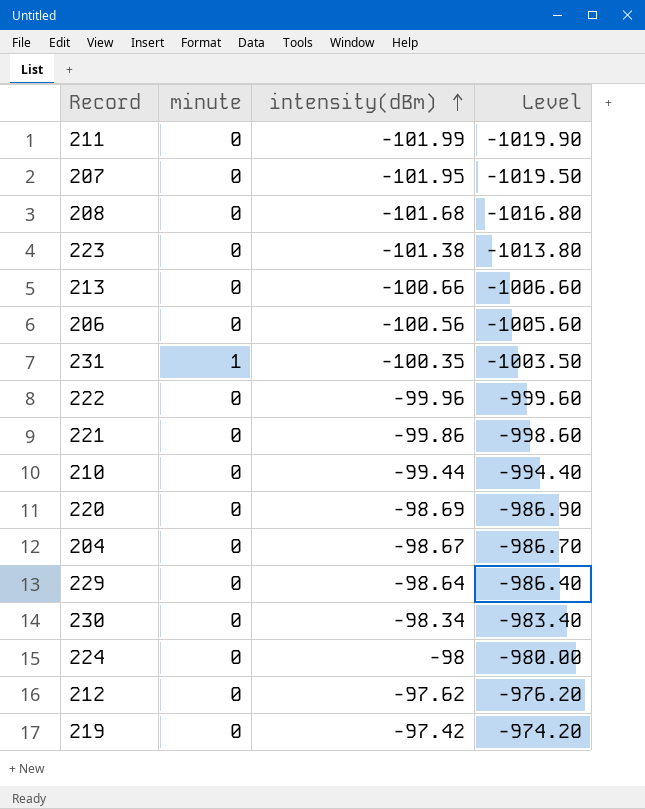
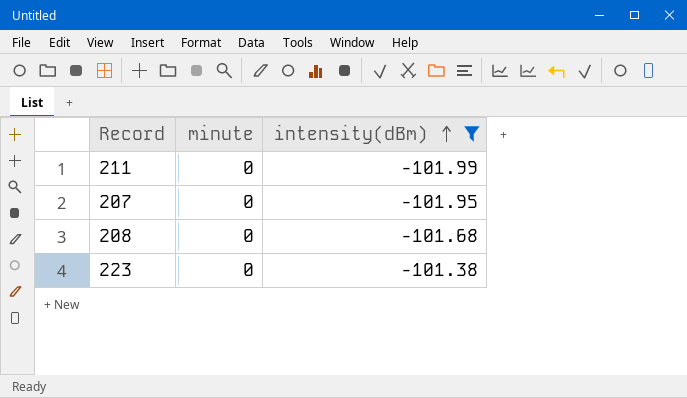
filter: none -> intensity(dBm) <= -101.38
column Level | formula: [intensity(dBm)] * 10 -> none

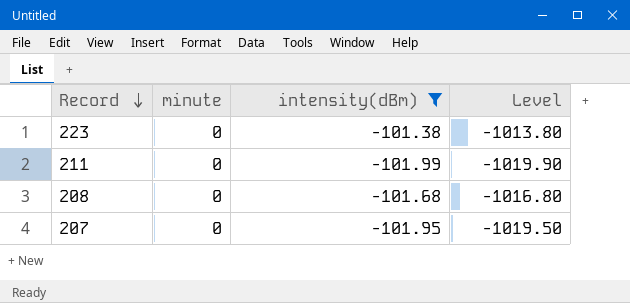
row order: intensity(dBm) ascending -> Record descending
column Level | formula: none -> [intensity(dBm)] * 10

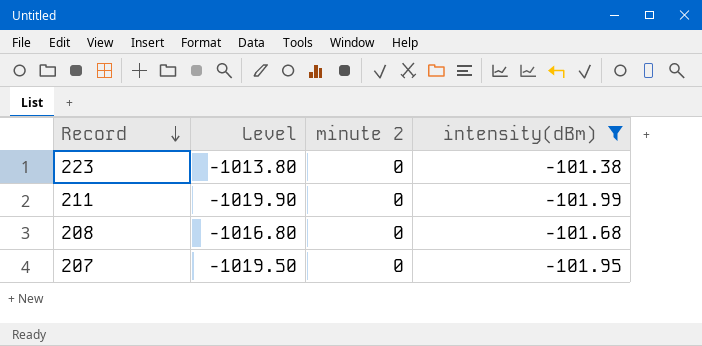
column Level | position: 4 -> 2
column name: minute -> minute 2

